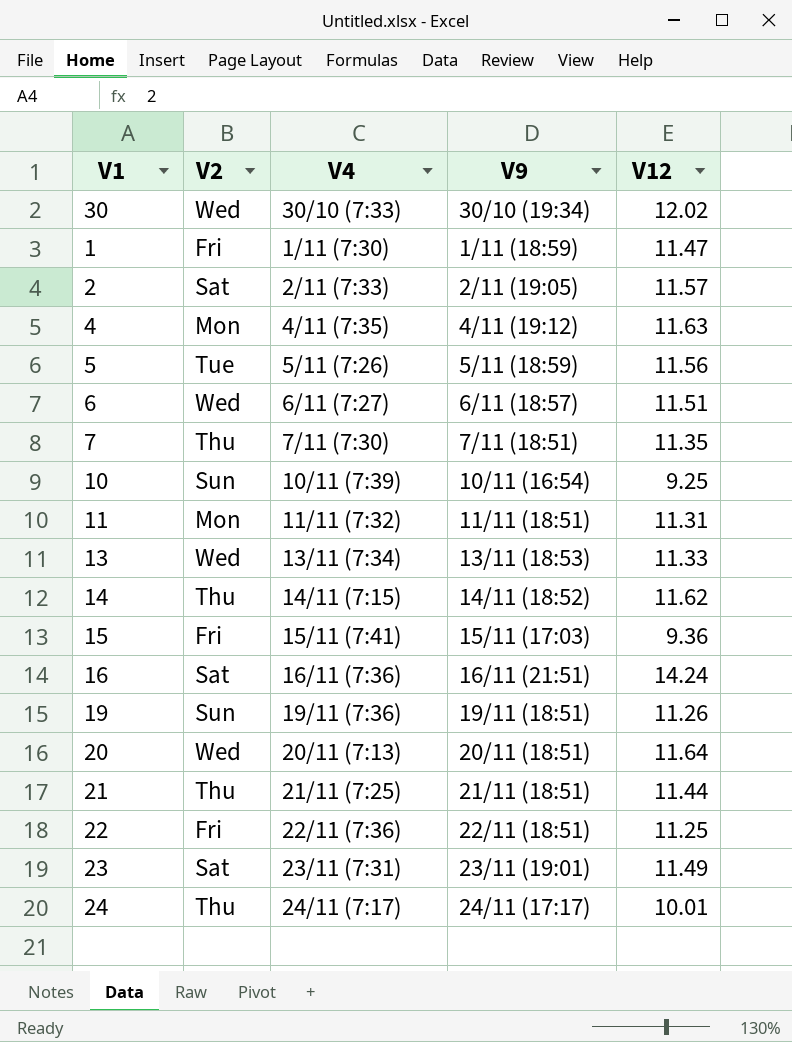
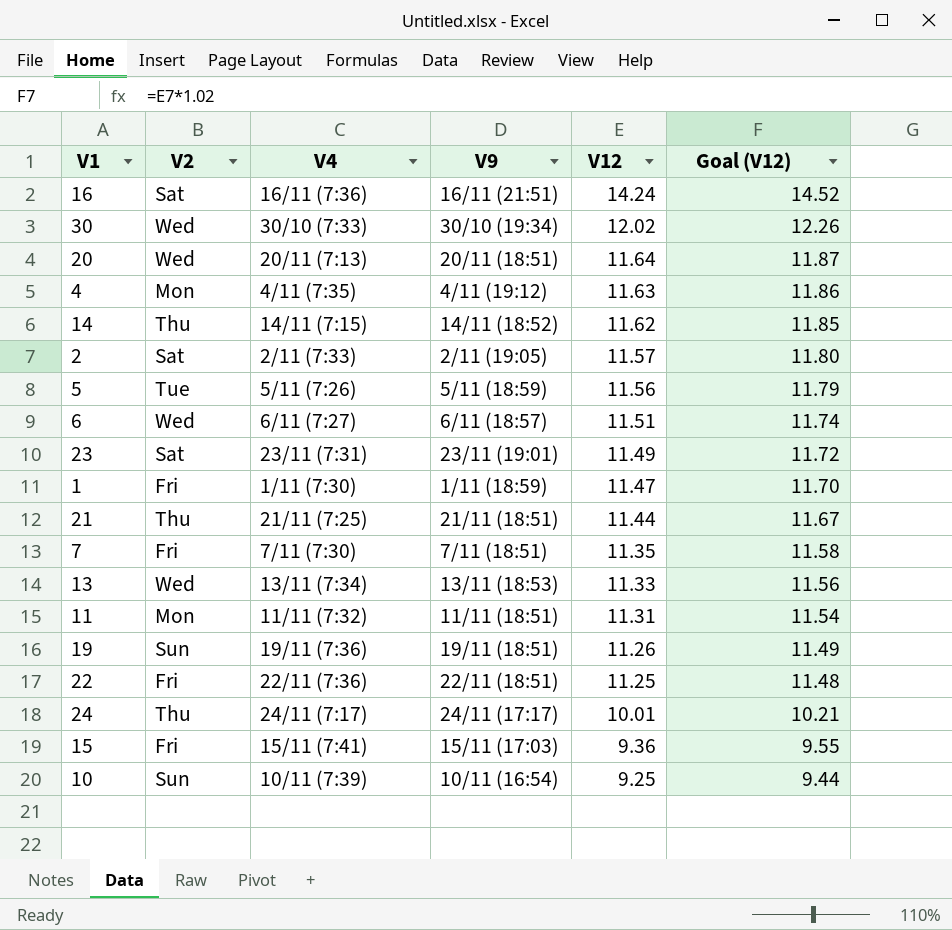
row order: none -> V12 descending
column Goal (V12) | formula: none -> [V12] * 1.02
7 | V2: Thu -> Fri

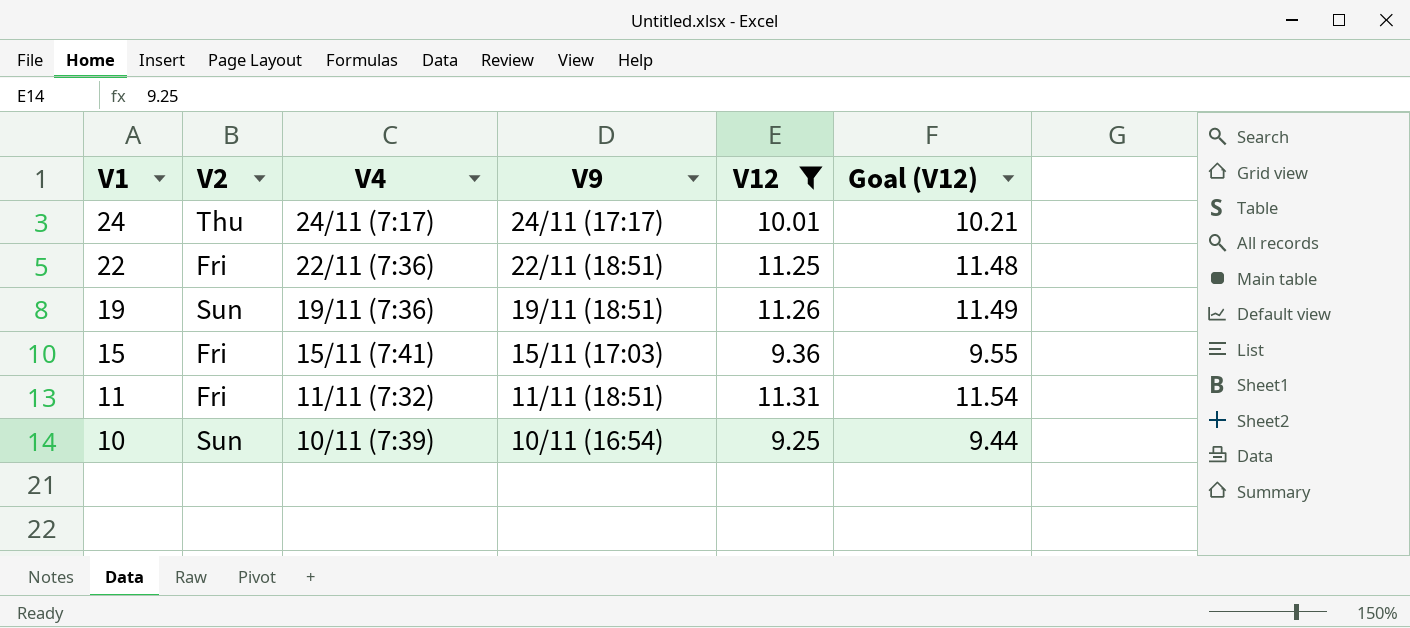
filter: none -> V12 <= 11.31
row order: V12 descending -> V1 descending
11 | V2: Mon -> Fri

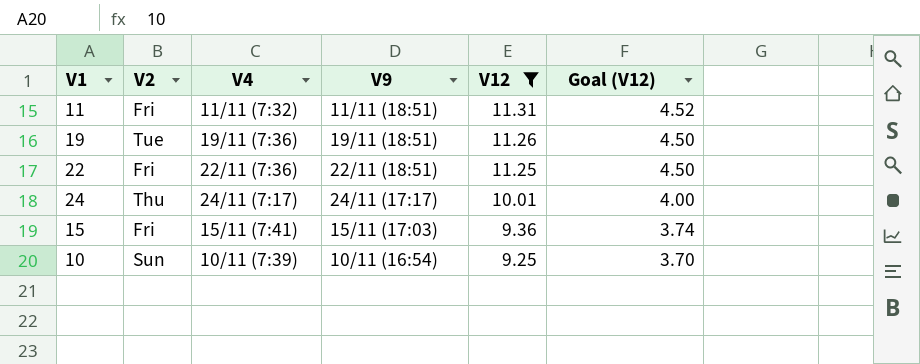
row order: V1 descending -> V12 descending
column Goal (V12) | formula: [V12] * 1.02 -> [V12] * 0.4
19 | V2: Sun -> Tue

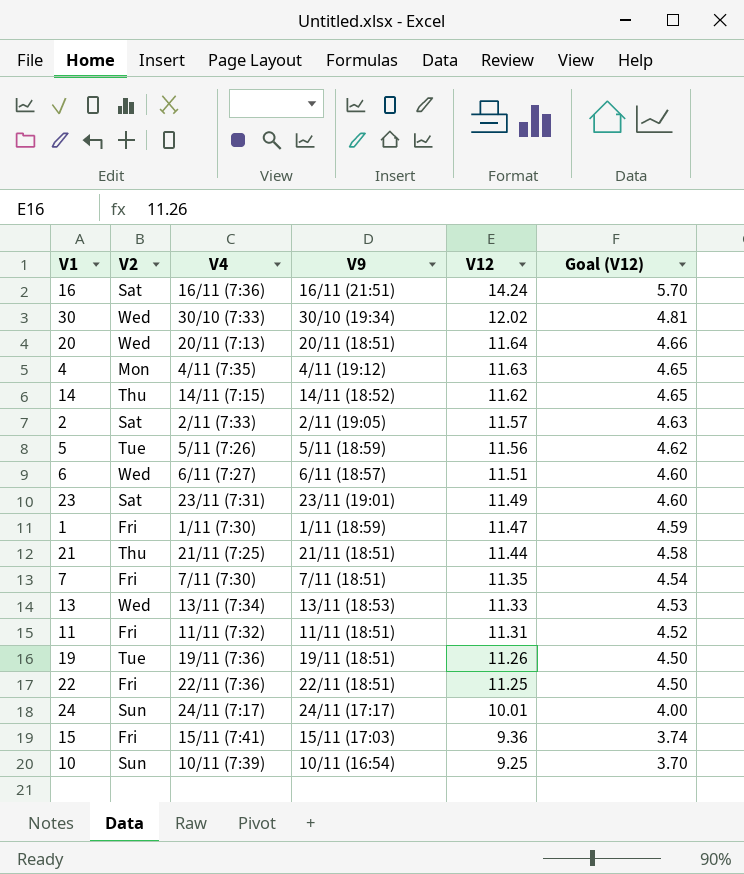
filter: V12 <= 11.31 -> none
24 | V2: Thu -> Sun

